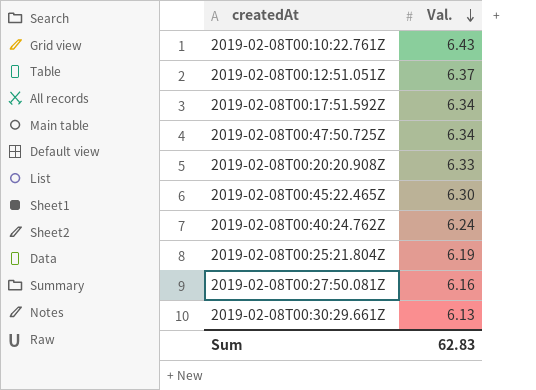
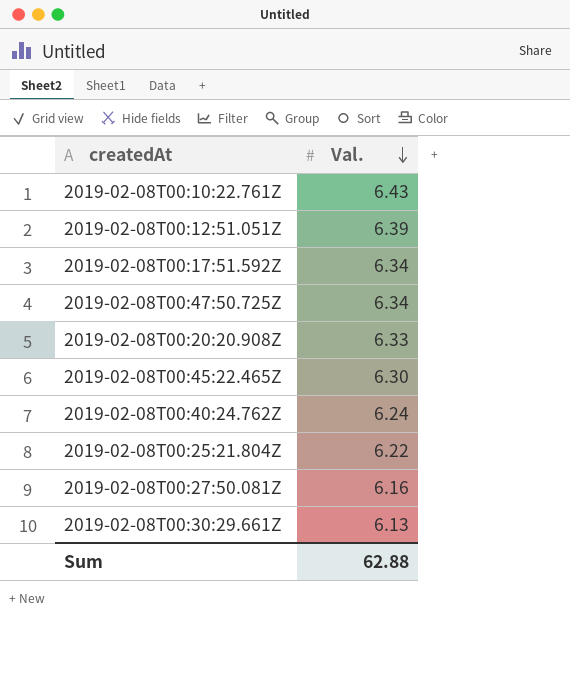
2019-02-08T00:12:51.051Z | Val.: 6.37 -> 6.39
2019-02-08T00:25:21.804Z | Val.: 6.19 -> 6.22
Sum | Val.: 62.83 -> 62.88

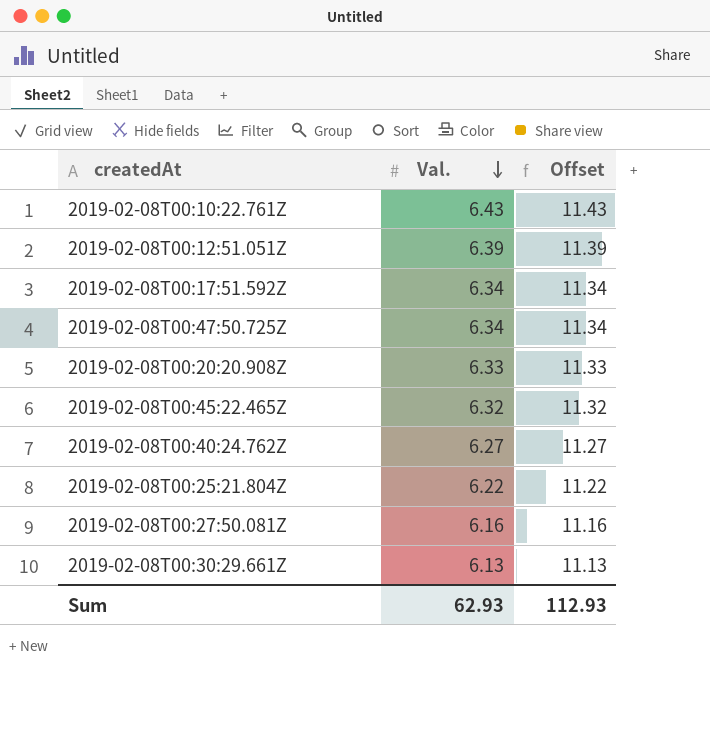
column Offset | formula: none -> [Val.] + 5
2019-02-08T00:45:22.465Z | Val.: 6.30 -> 6.32
2019-02-08T00:40:24.762Z | Val.: 6.24 -> 6.27
Sum | Val.: 62.88 -> 62.93

